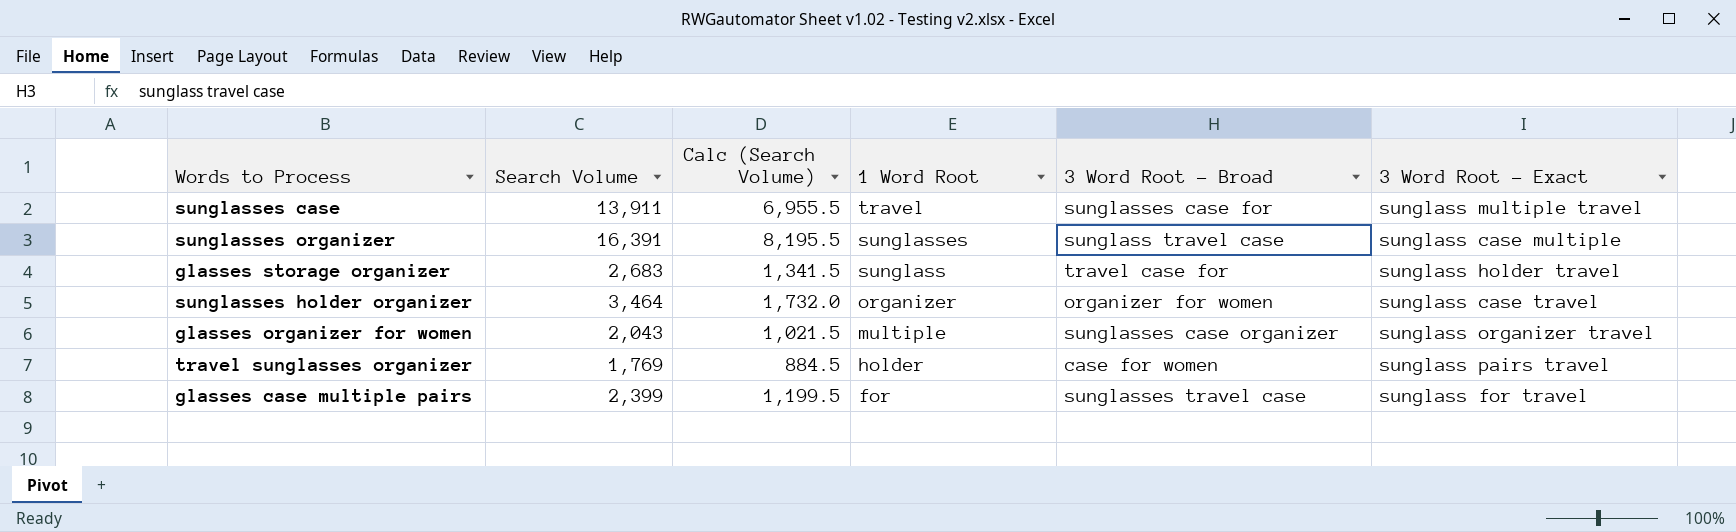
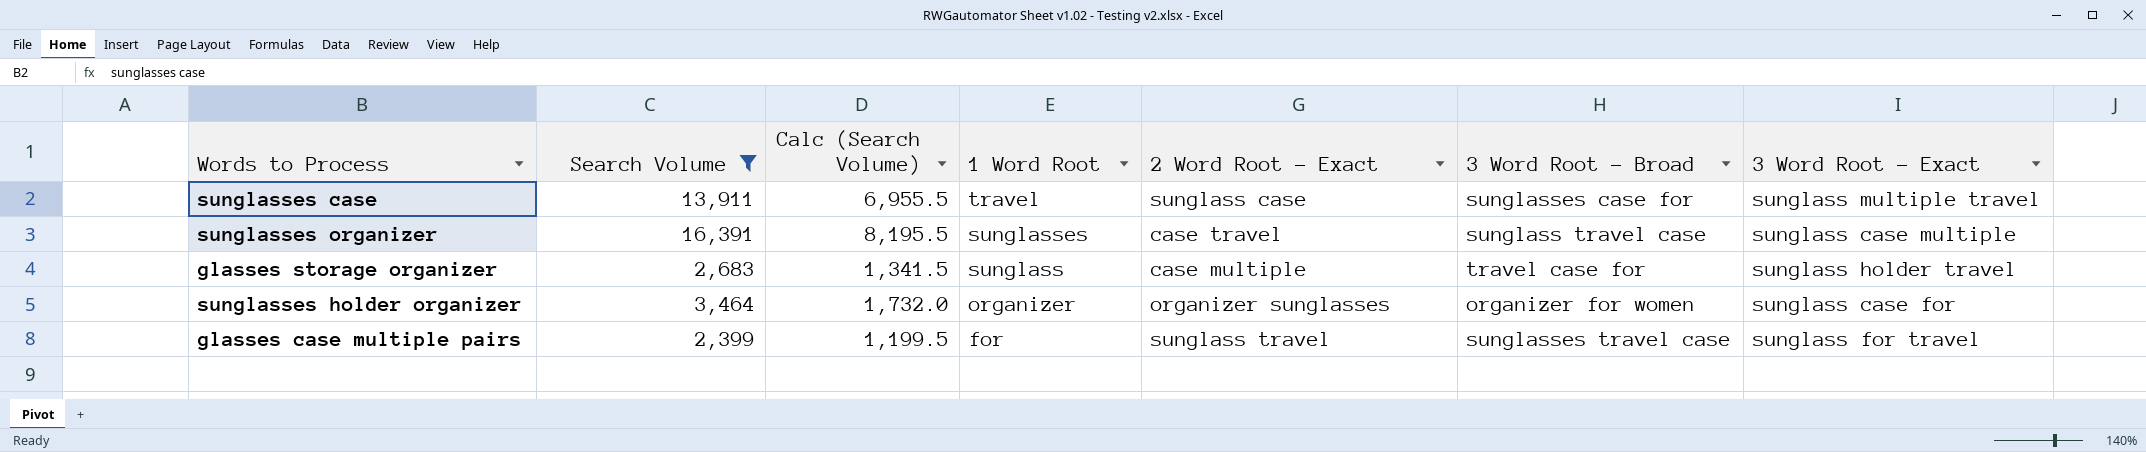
filter: none -> Search Volume >= 2,399
column 2 Word Root - Exact | position: none -> 5
sunglasses holder organizer | 3 Word Root - Exact: sunglass case travel -> sunglass case for

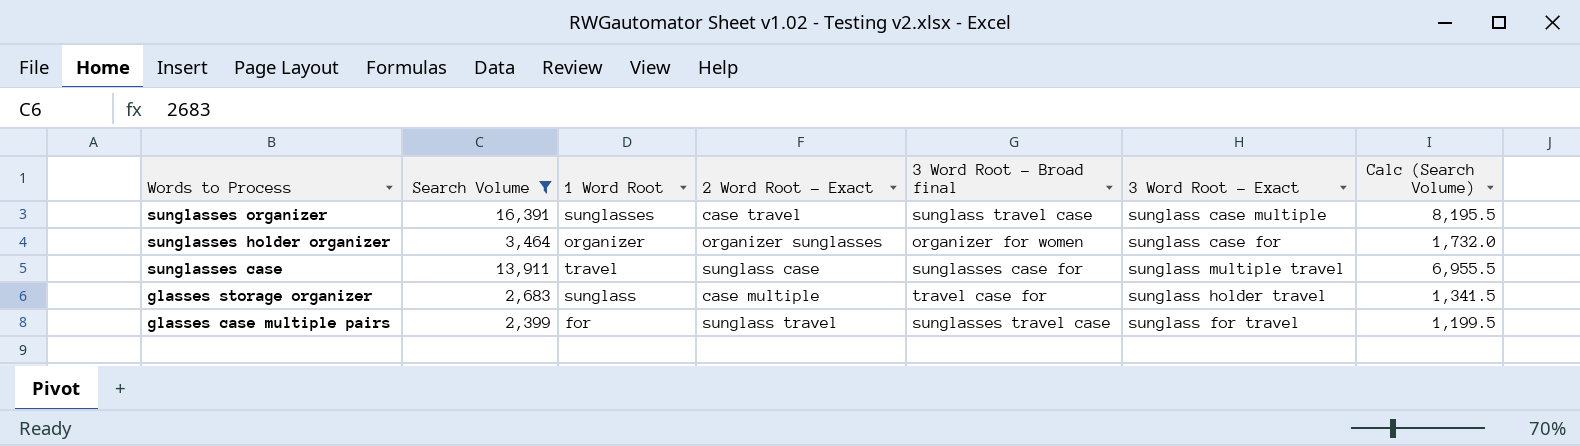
row order: 1 Word Root descending -> Words to Process descending
column name: 3 Word Root - Broad -> 3 Word Root - Broad final
column Calc (Search Volume) | position: 3 -> 7

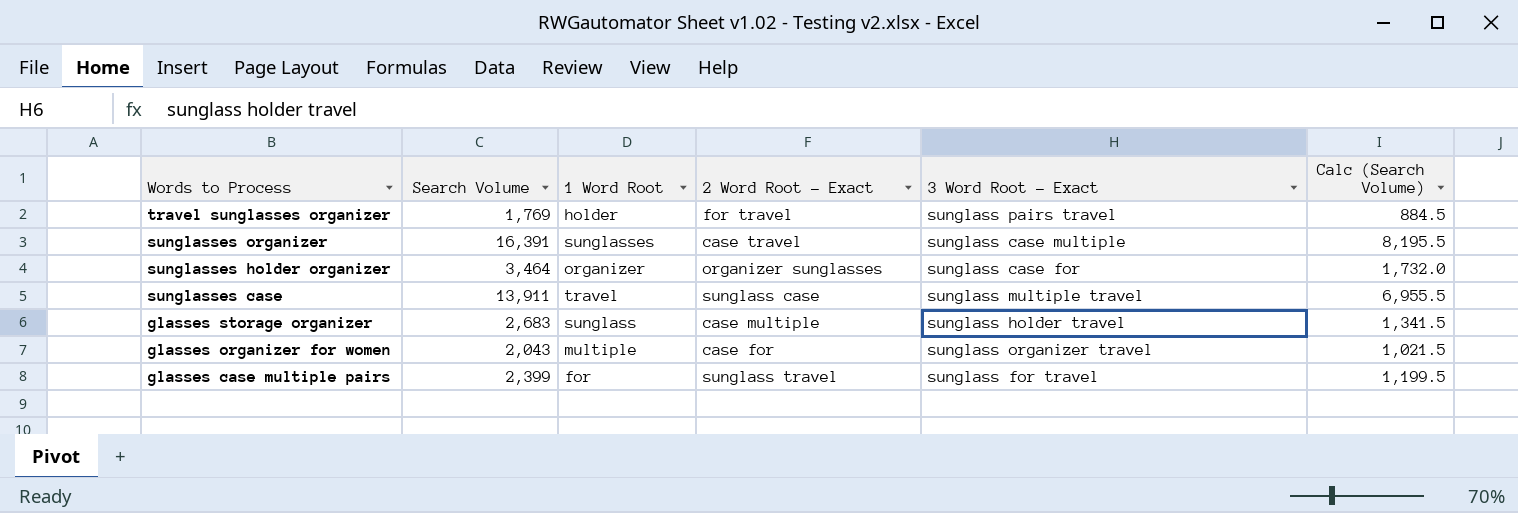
filter: Search Volume >= 2,399 -> none
column 3 Word Root - Broad final | position: 5 -> none

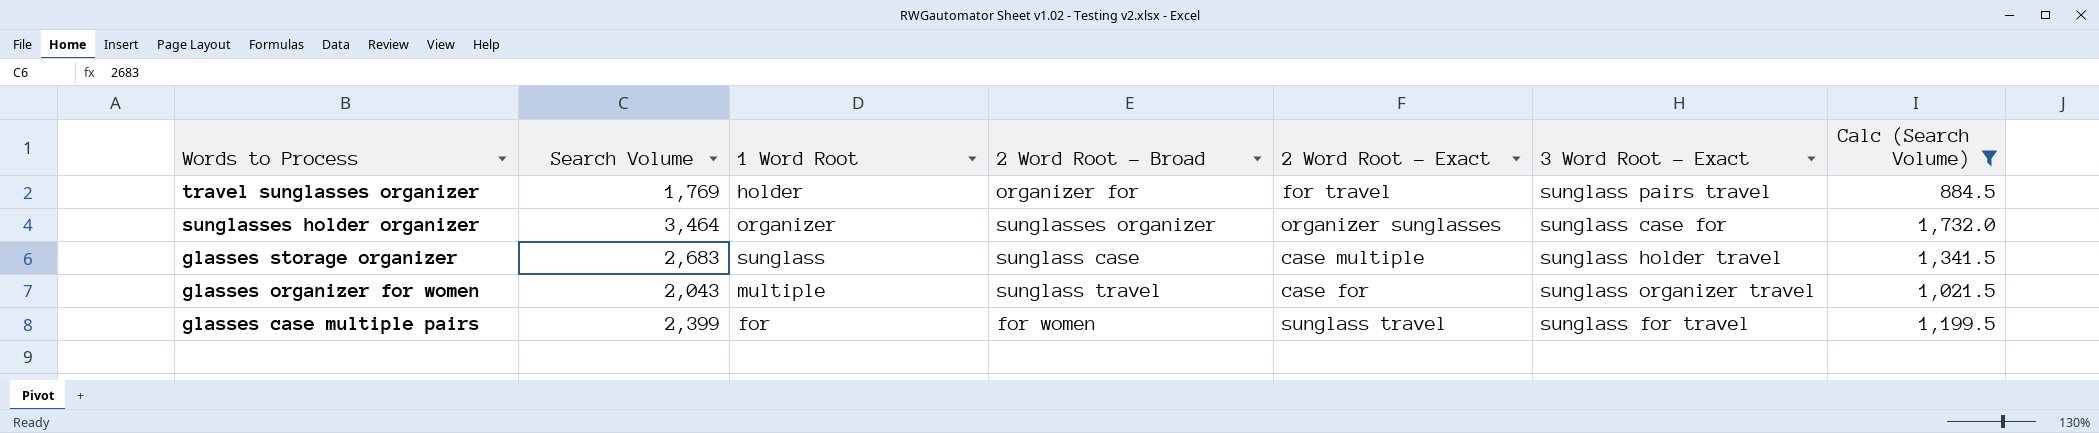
filter: none -> Calc (Search Volume) <= 1,732.0
column 2 Word Root - Broad | position: none -> 4

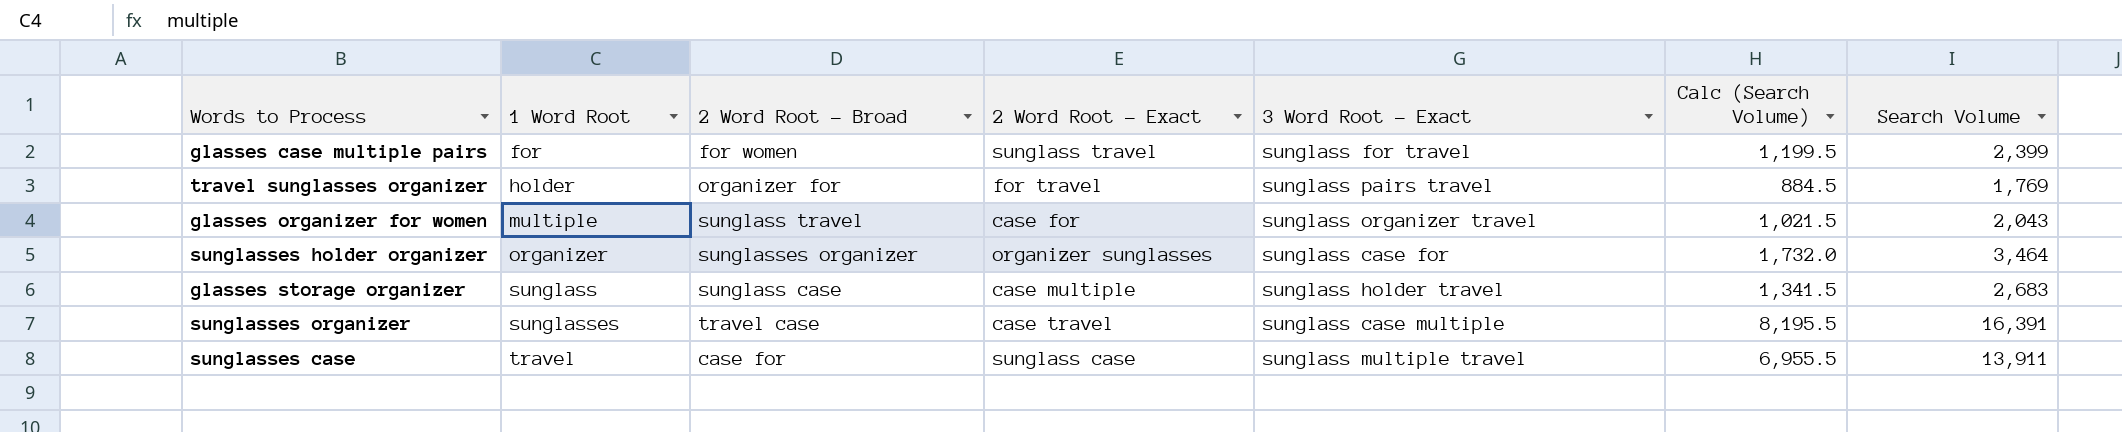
filter: Calc (Search Volume) <= 1,732.0 -> none
row order: Words to Process descending -> 1 Word Root ascending
column Search Volume | position: 2 -> 7

